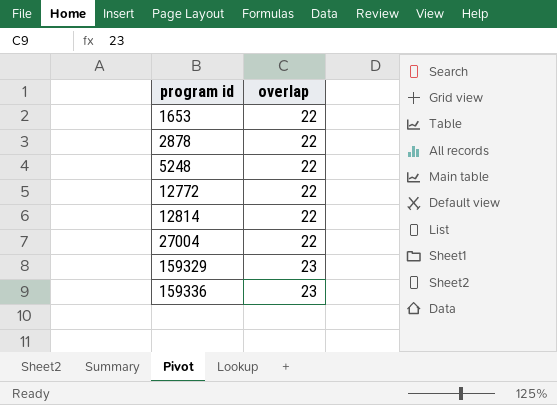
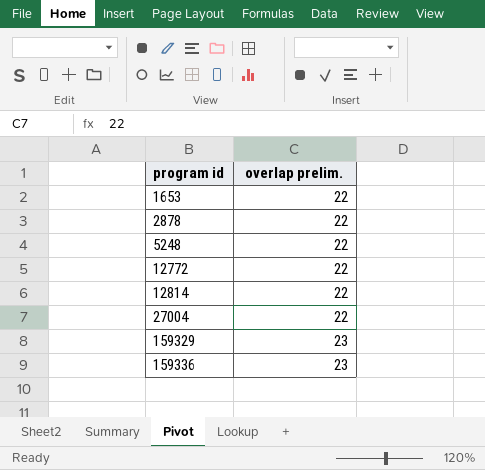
column name: overlap -> overlap prelim.

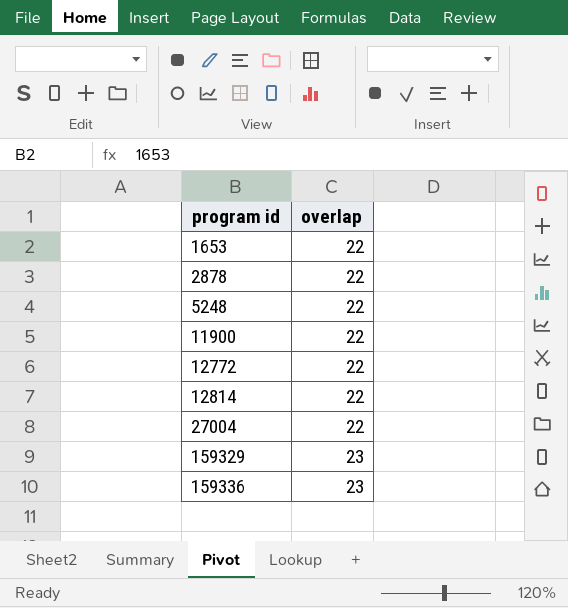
column name: overlap prelim. -> overlap
row 11900: none -> 22

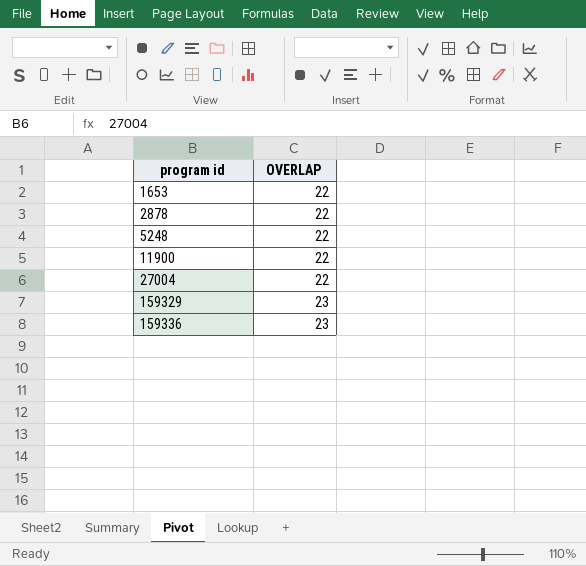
column name: overlap -> OVERLAP
row 12772: 22 -> none
row 12814: 22 -> none

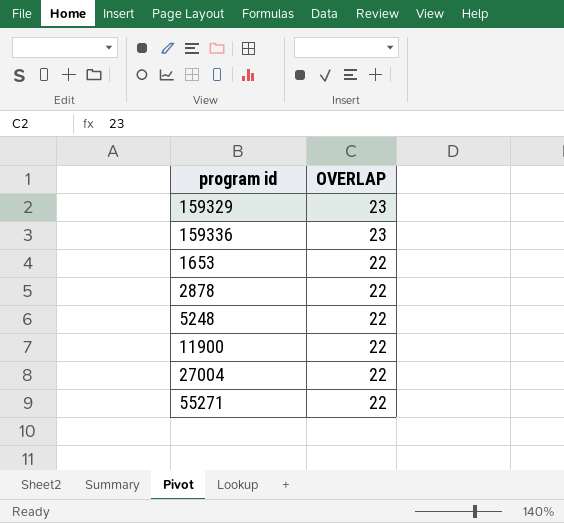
row order: program id ascending -> OVERLAP descending
row 55271: none -> 22

